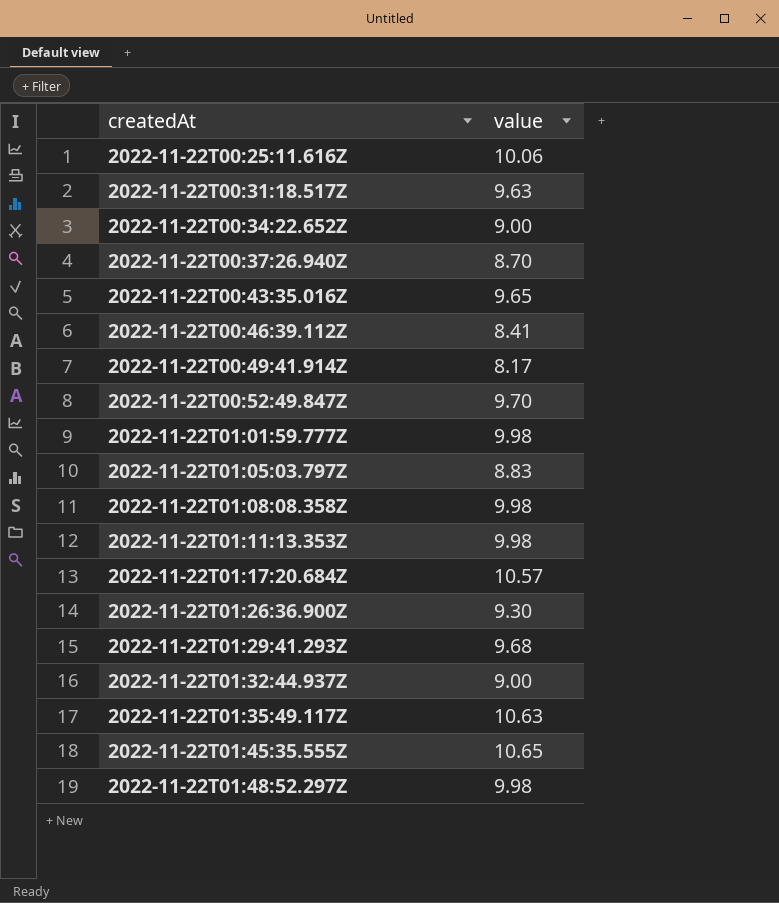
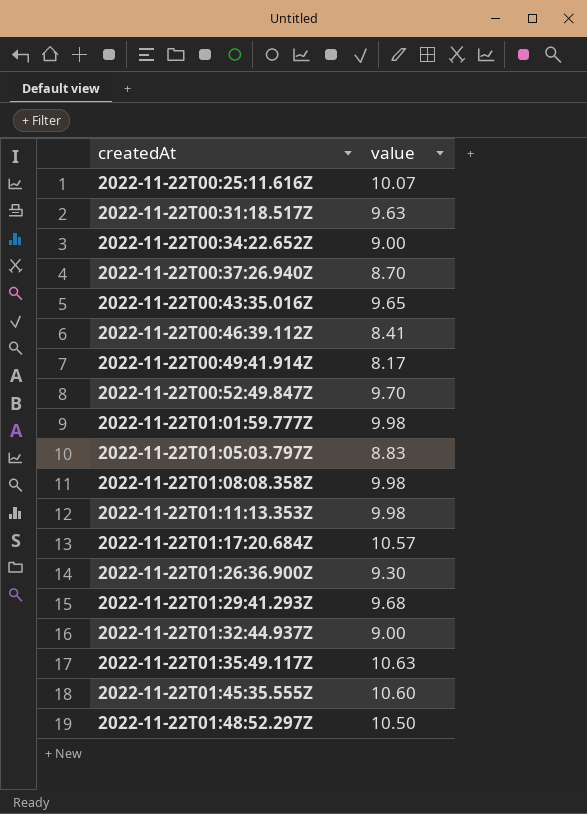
2022-11-22T00:25:11.616Z | value: 10.06 -> 10.07
2022-11-22T01:45:35.555Z | value: 10.65 -> 10.60
2022-11-22T01:48:52.297Z | value: 9.98 -> 10.50

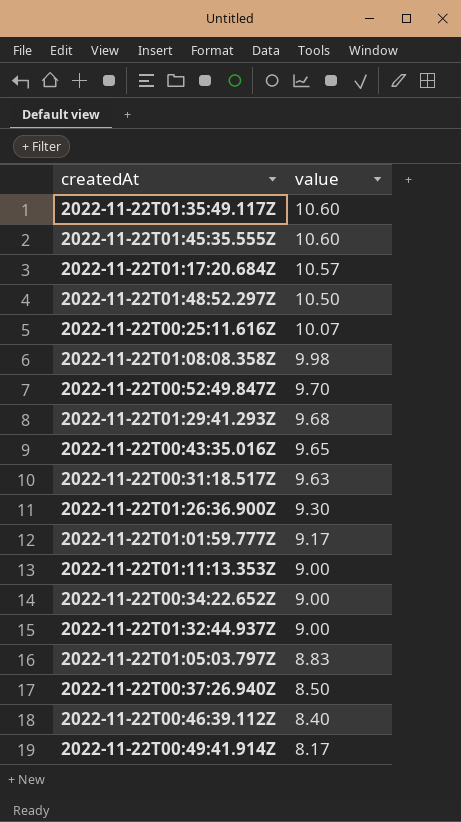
row order: createdAt ascending -> value descending
2022-11-22T01:35:49.117Z | value: 10.63 -> 10.60
2022-11-22T01:01:59.777Z | value: 9.98 -> 9.17
2022-11-22T01:11:13.353Z | value: 9.98 -> 9.00
2022-11-22T00:37:26.940Z | value: 8.70 -> 8.50
2022-11-22T00:46:39.112Z | value: 8.41 -> 8.40

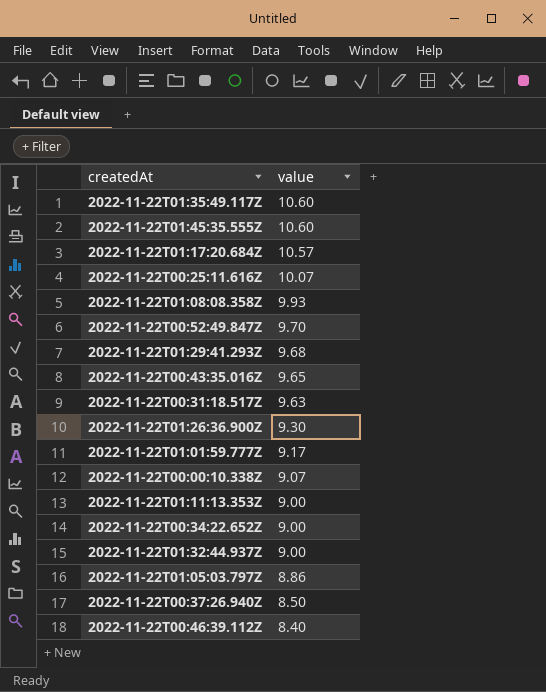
row 2022-11-22T01:48:52.297Z: 10.50 -> none
row 2022-11-22T00:49:41.914Z: 8.17 -> none
2022-11-22T01:08:08.358Z | value: 9.98 -> 9.93
row 2022-11-22T00:00:10.338Z: none -> 9.07
2022-11-22T01:05:03.797Z | value: 8.83 -> 8.86

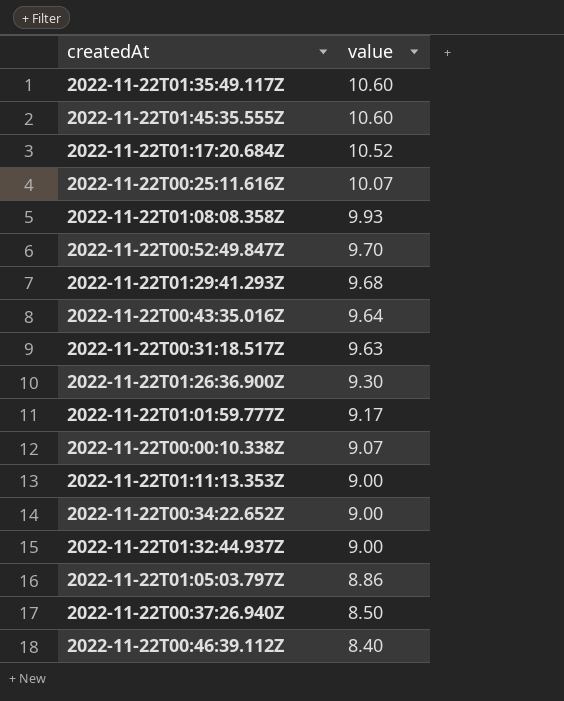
2022-11-22T01:17:20.684Z | value: 10.57 -> 10.52
2022-11-22T00:43:35.016Z | value: 9.65 -> 9.64

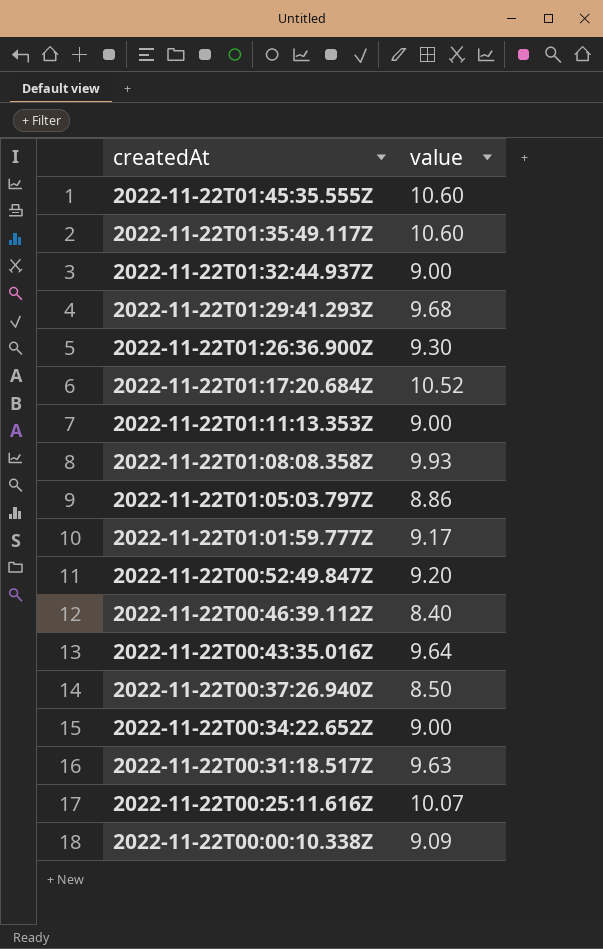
row order: value descending -> createdAt descending
2022-11-22T00:52:49.847Z | value: 9.70 -> 9.20
2022-11-22T00:00:10.338Z | value: 9.07 -> 9.09

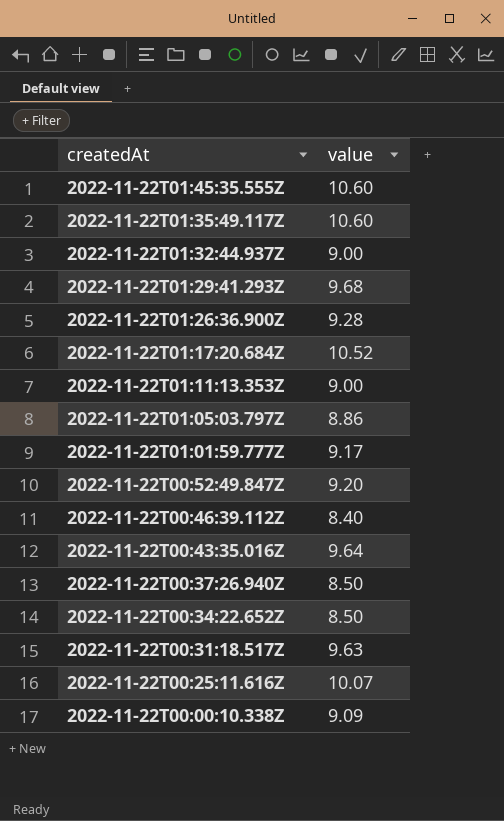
row 2022-11-22T01:08:08.358Z: 9.93 -> none
2022-11-22T01:26:36.900Z | value: 9.30 -> 9.28
2022-11-22T00:34:22.652Z | value: 9.00 -> 8.50

